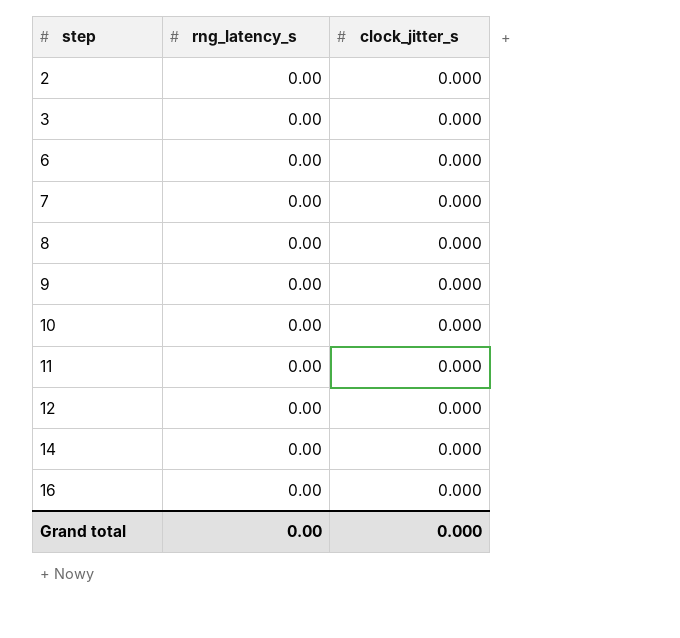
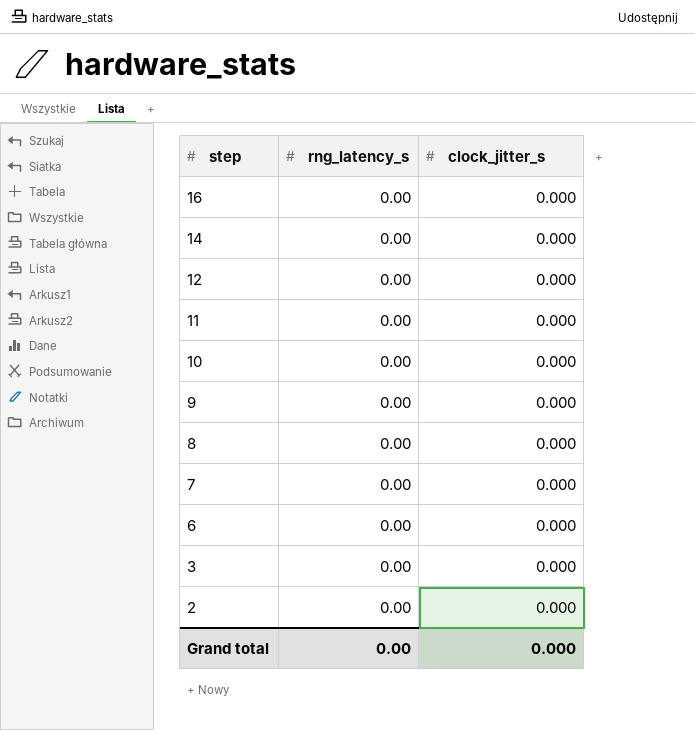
row order: step ascending -> step descending

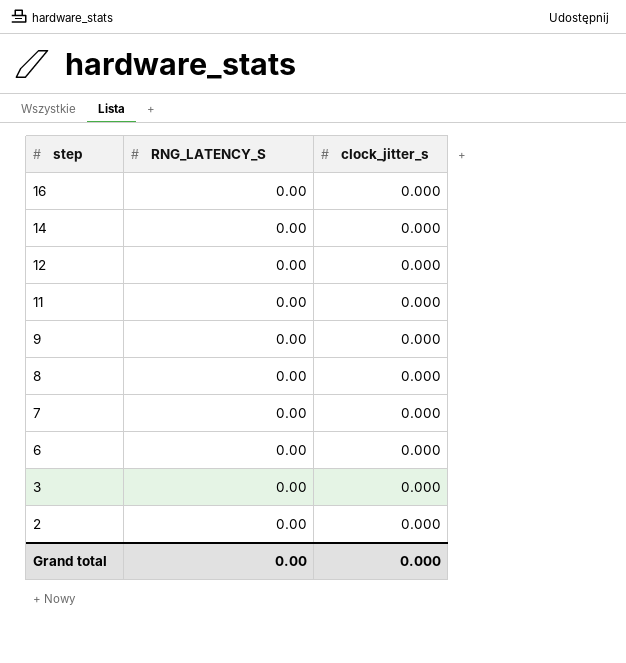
column name: rng_latency_s -> RNG_LATENCY_S
row 10: 0.00 | 0.000 -> none

